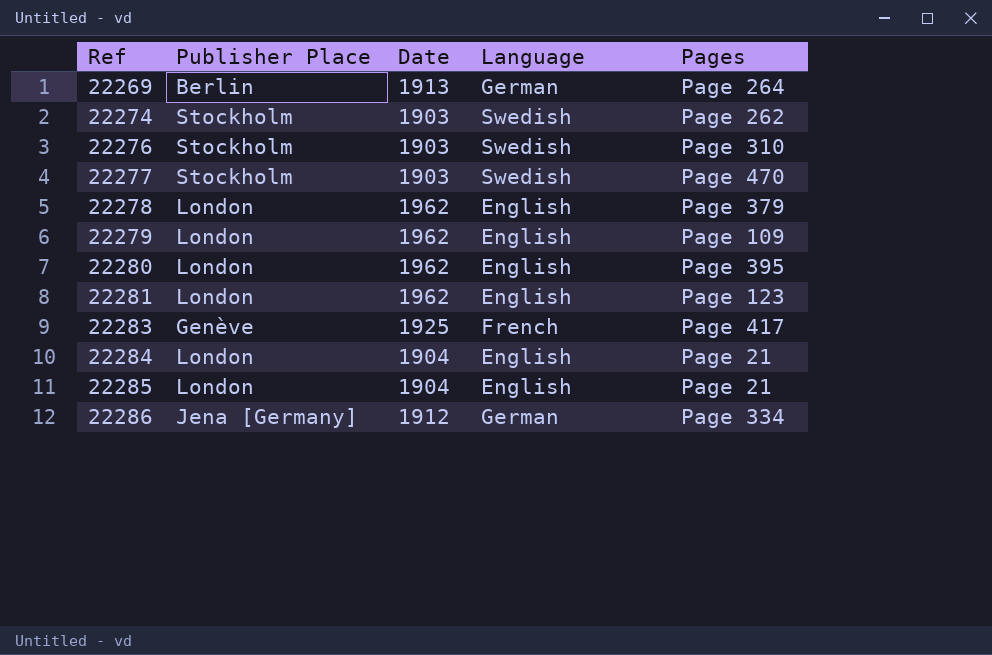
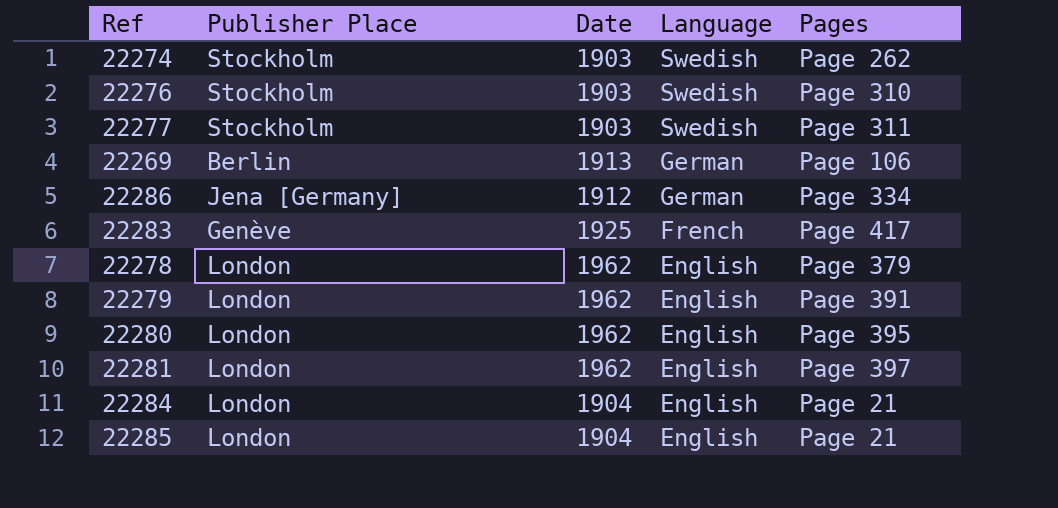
row order: Ref ascending -> Language descending
22277 | Pages: Page 470 -> Page 311
22269 | Pages: Page 264 -> Page 106
22279 | Pages: Page 109 -> Page 391
22281 | Pages: Page 123 -> Page 397

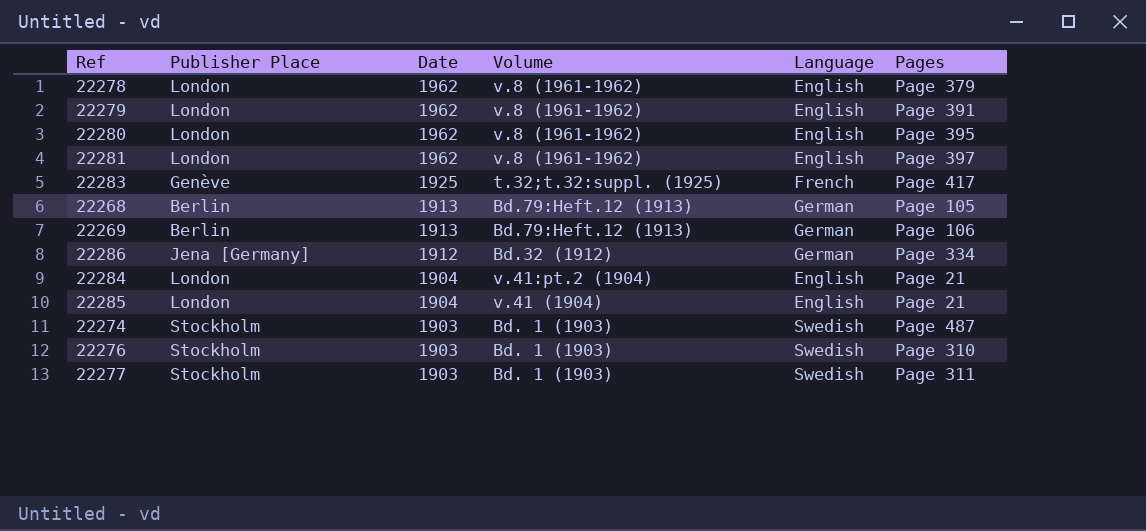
row order: Language descending -> Date descending
column Volume | position: none -> 4
row 22268: none -> Berlin | 1913 | Bd.79:Heft.12 (1913) | German | Page 105
22274 | Pages: Page 262 -> Page 487

